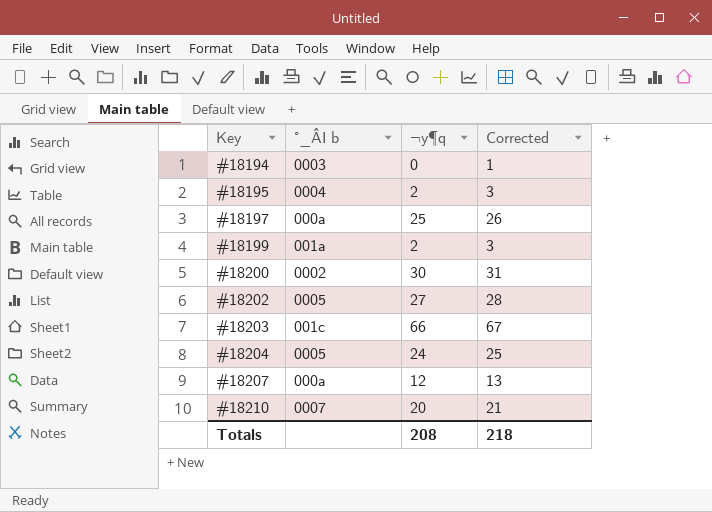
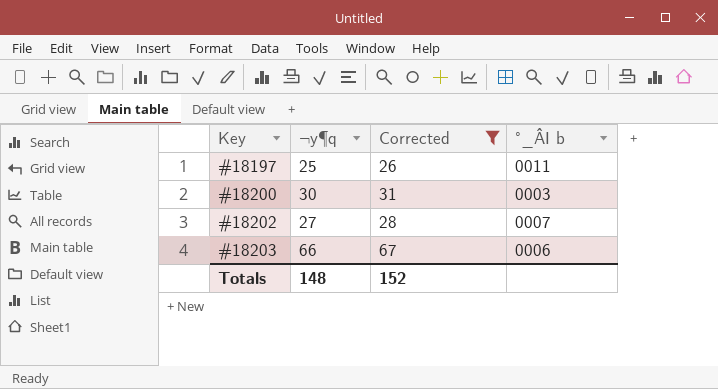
filter: none -> Corrected >= 26
column °_ÂI b | position: 2 -> 4
#18197 | °_ÂI b: 000a -> 0011
#18200 | °_ÂI b: 0002 -> 0003
#18202 | °_ÂI b: 0005 -> 0007
#18203 | °_ÂI b: 001c -> 0006
Totals | ¬y¶q: 208 -> 148
Totals | Corrected: 218 -> 152

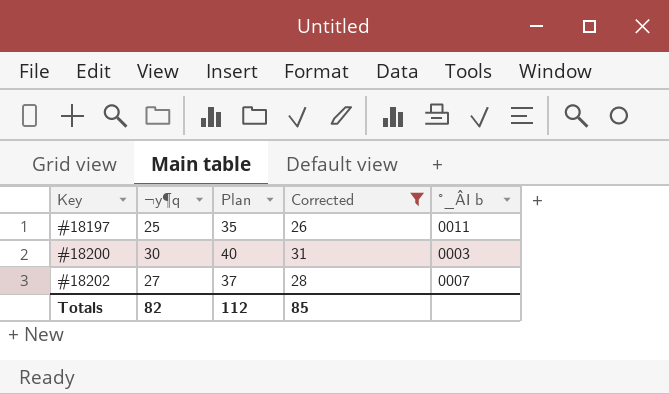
column Plan | formula: none -> [¬y¶q] + 10
row #18203: 66 | 67 | 0006 -> none
Totals | ¬y¶q: 148 -> 82
Totals | Corrected: 152 -> 85

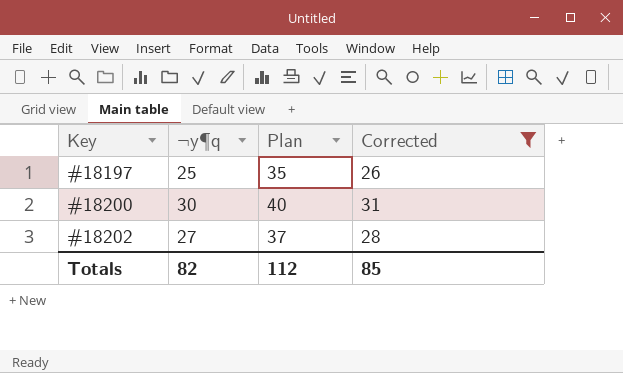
column °_ÂI b | position: 5 -> none

